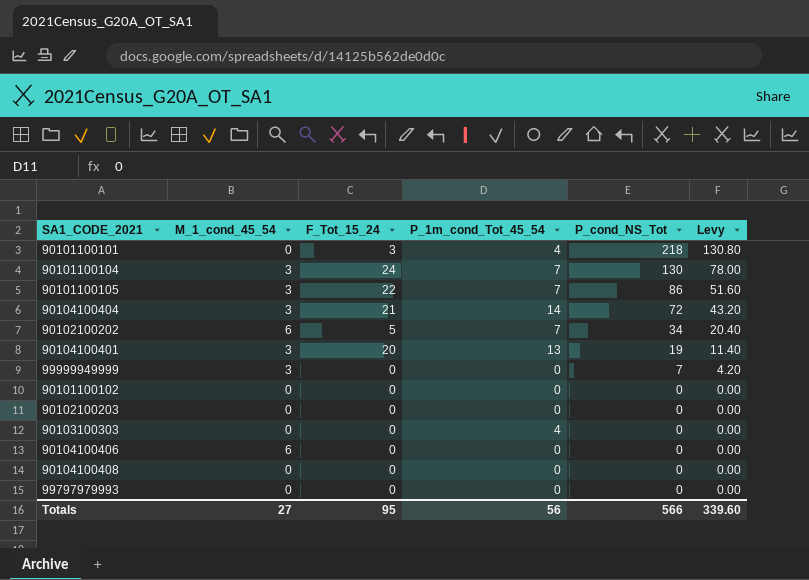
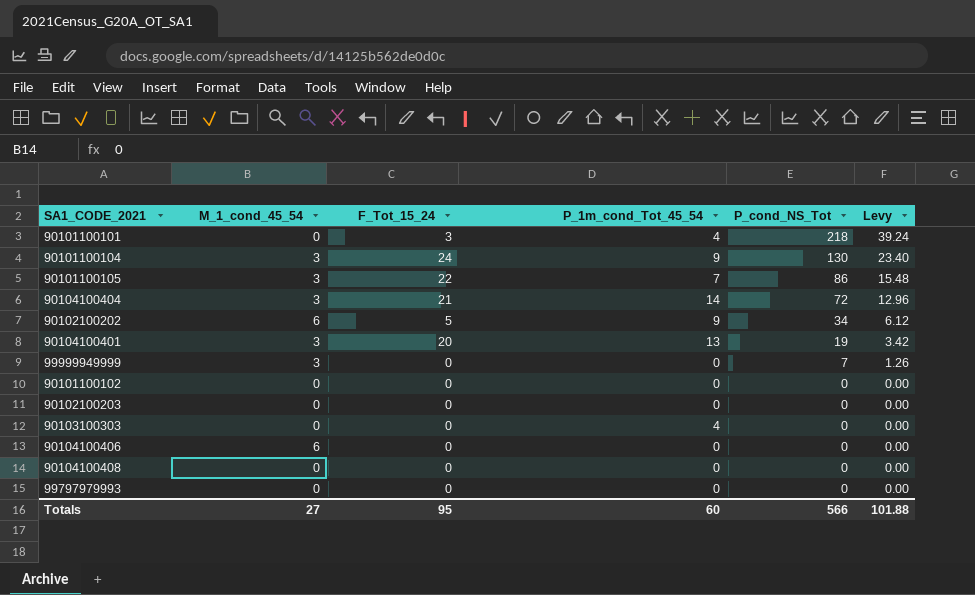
column Levy | formula: [P_cond_NS_Tot] * 0.6 -> [P_cond_NS_Tot] * 0.18
90101100104 | P_1m_cond_Tot_45_54: 7 -> 9
90102100202 | P_1m_cond_Tot_45_54: 7 -> 9
Totals | P_1m_cond_Tot_45_54: 56 -> 60
Totals | Levy: 339.60 -> 101.88

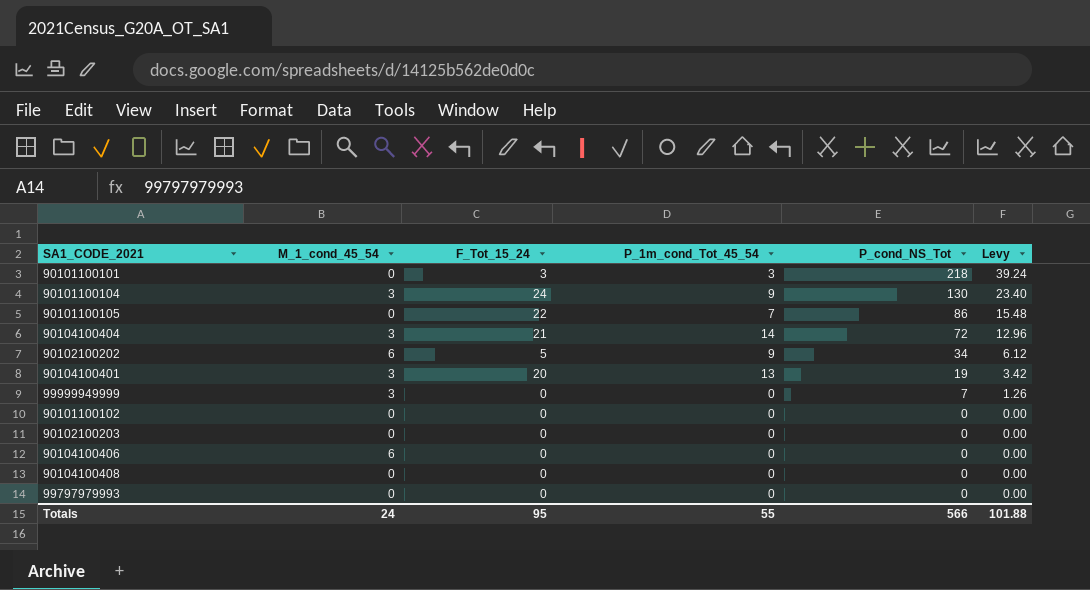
row 90103100303: 0 | 0 | 4 | 0 | 0.00 -> none
90101100101 | P_1m_cond_Tot_45_54: 4 -> 3
90101100105 | M_1_cond_45_54: 3 -> 0
Totals | M_1_cond_45_54: 27 -> 24
Totals | P_1m_cond_Tot_45_54: 60 -> 55

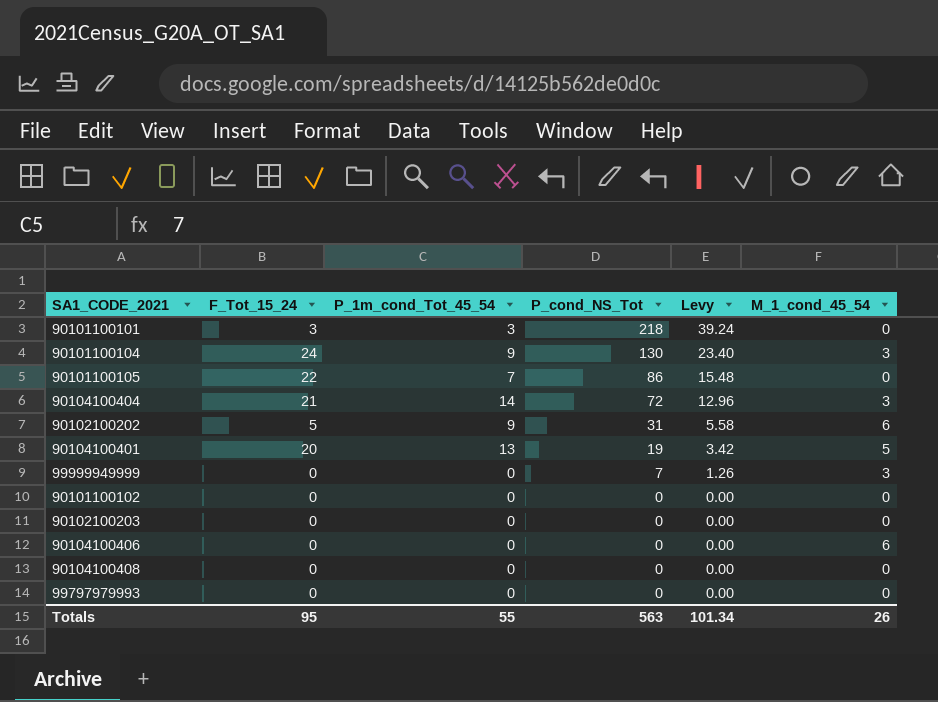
column M_1_cond_45_54 | position: 2 -> 6
90102100202 | P_cond_NS_Tot: 34 -> 31
90102100202 | Levy: 6.12 -> 5.58
90104100401 | M_1_cond_45_54: 3 -> 5
Totals | P_cond_NS_Tot: 566 -> 563
Totals | Levy: 101.88 -> 101.34
Totals | M_1_cond_45_54: 24 -> 26

